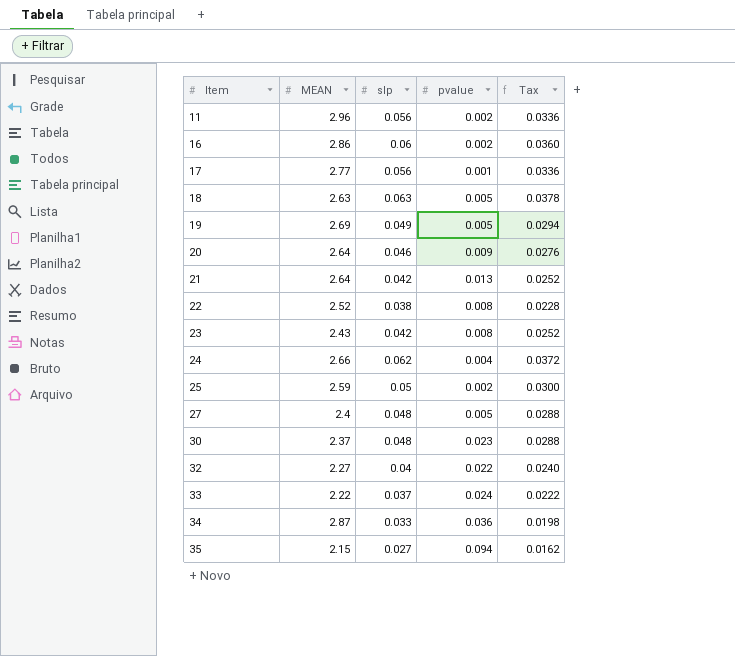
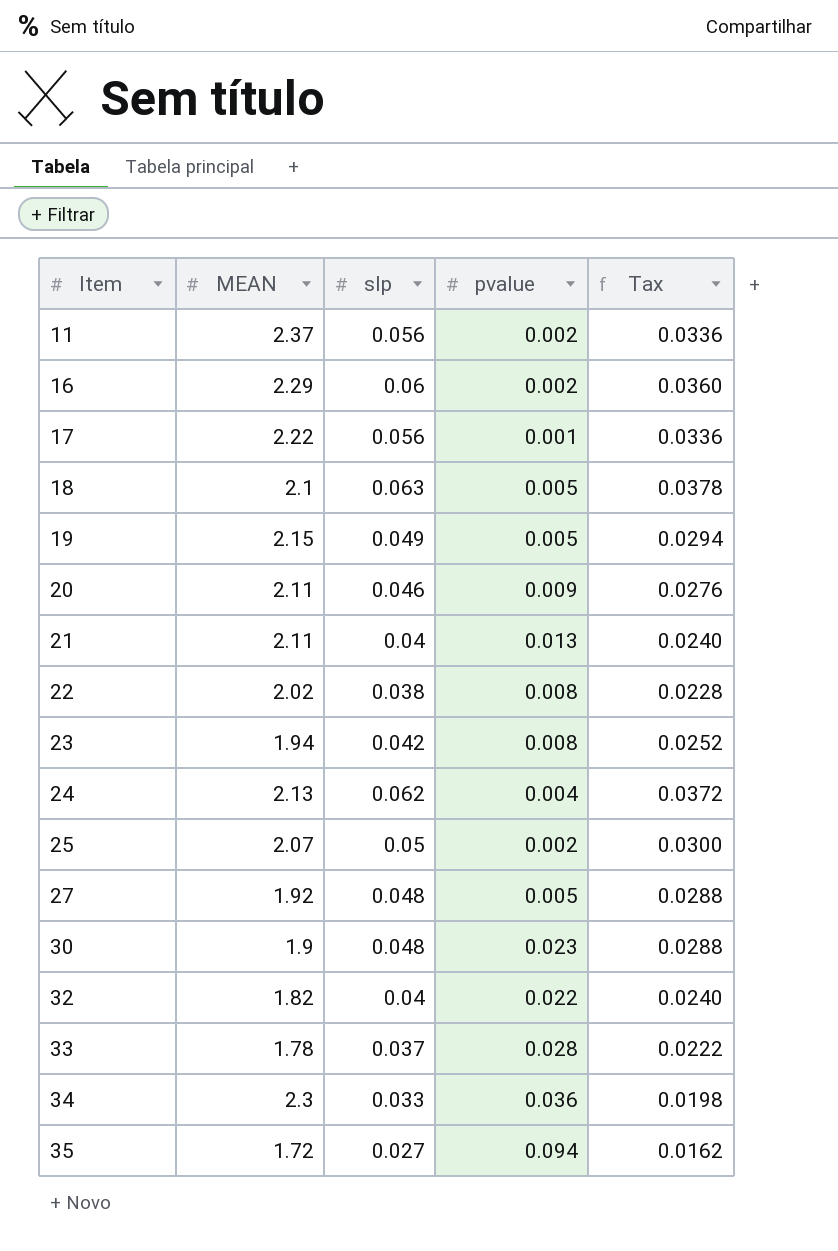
11 | MEAN: 2.96 -> 2.37
16 | MEAN: 2.86 -> 2.29
17 | MEAN: 2.77 -> 2.22
18 | MEAN: 2.63 -> 2.1
19 | MEAN: 2.69 -> 2.15
20 | MEAN: 2.64 -> 2.11
21 | MEAN: 2.64 -> 2.11
21 | slp: 0.042 -> 0.04
21 | Tax: 0.0252 -> 0.0240
22 | MEAN: 2.52 -> 2.02
23 | MEAN: 2.43 -> 1.94
24 | MEAN: 2.66 -> 2.13
25 | MEAN: 2.59 -> 2.07
27 | MEAN: 2.4 -> 1.92
30 | MEAN: 2.37 -> 1.9
32 | MEAN: 2.27 -> 1.82
33 | MEAN: 2.22 -> 1.78
33 | pvalue: 0.024 -> 0.028
34 | MEAN: 2.87 -> 2.3
35 | MEAN: 2.15 -> 1.72

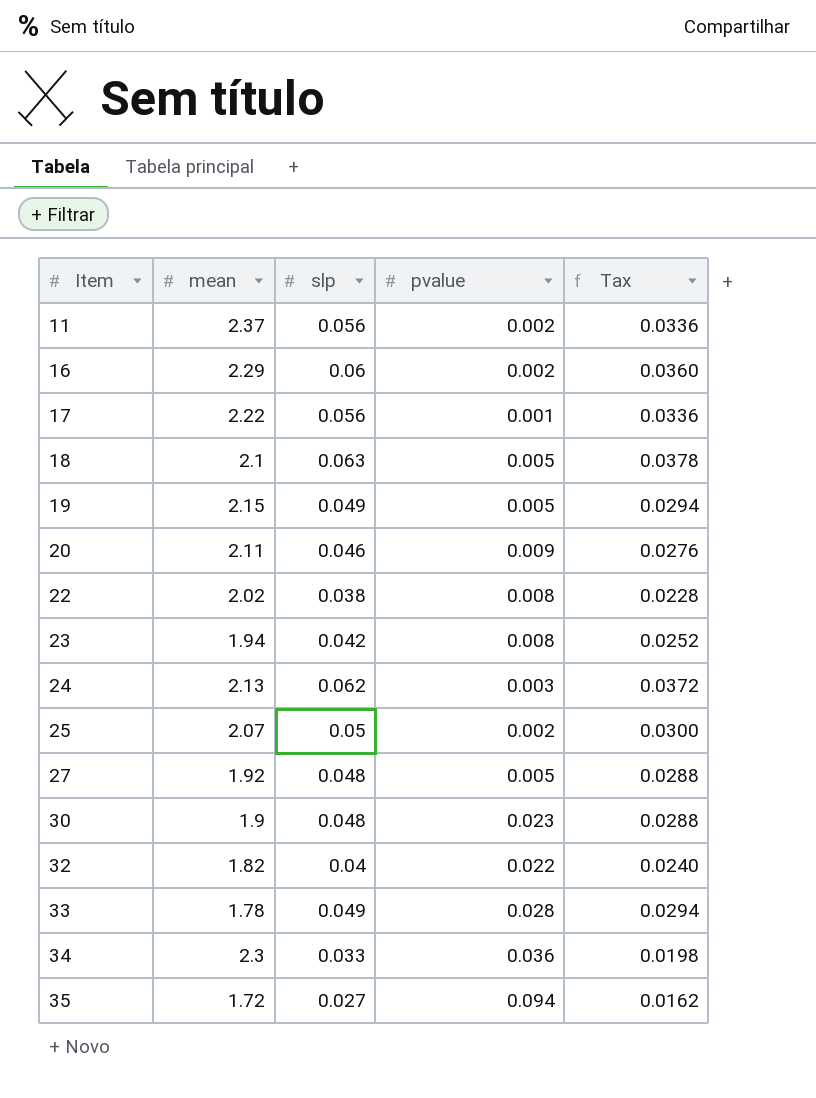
column name: MEAN -> mean
row 21: 2.11 | 0.04 | 0.013 | 0.0240 -> none
24 | pvalue: 0.004 -> 0.003
33 | slp: 0.037 -> 0.049
33 | Tax: 0.0222 -> 0.0294

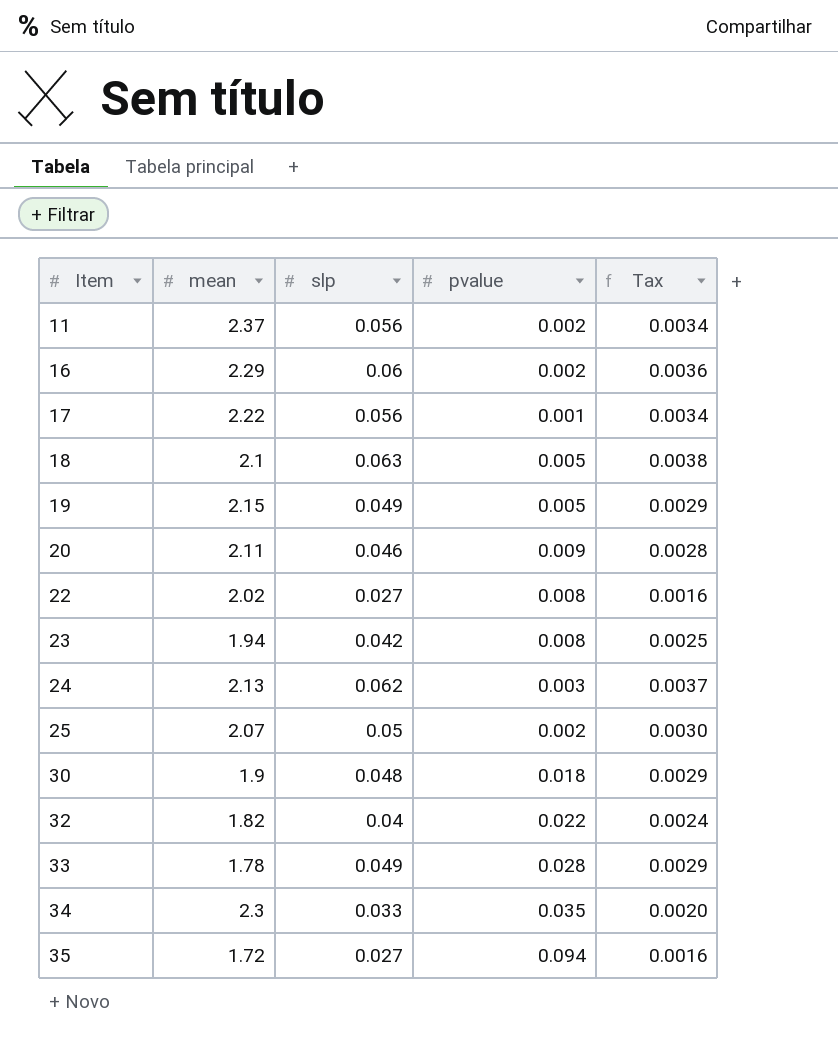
column Tax | formula: [slp] * 0.6 -> [slp] * 0.06
row 27: 1.92 | 0.048 | 0.005 | 0.0288 -> none
22 | slp: 0.038 -> 0.027
30 | pvalue: 0.023 -> 0.018
34 | pvalue: 0.036 -> 0.035

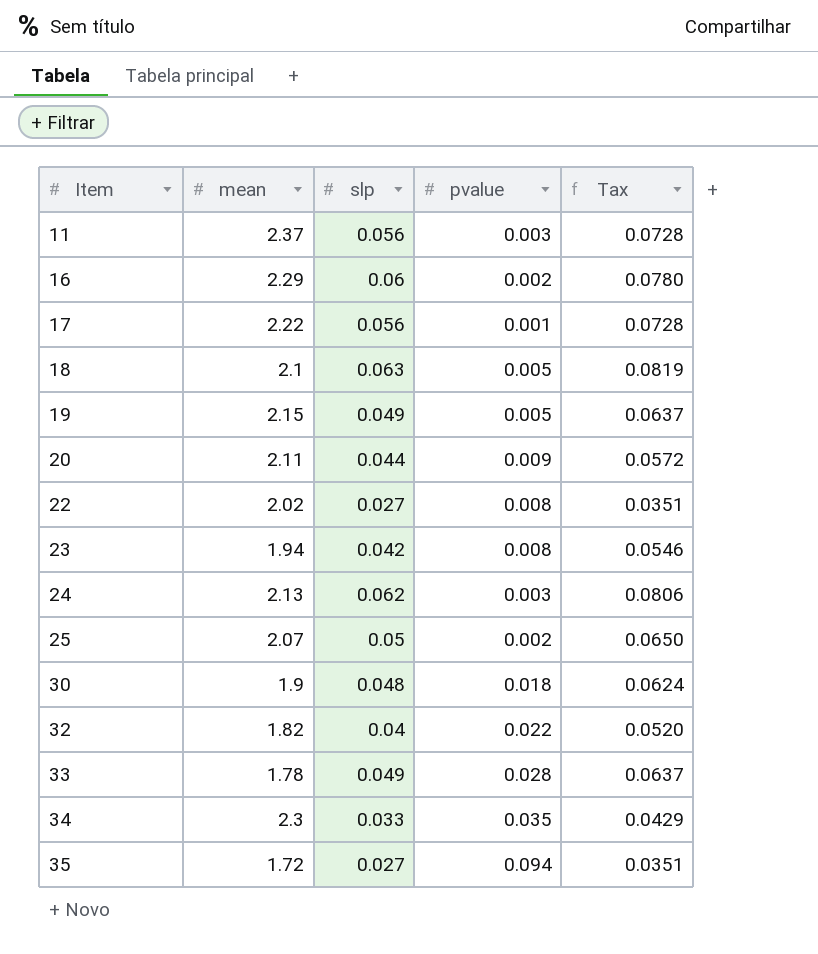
column Tax | formula: [slp] * 0.06 -> [slp] * 1.3
11 | pvalue: 0.002 -> 0.003
20 | slp: 0.046 -> 0.044

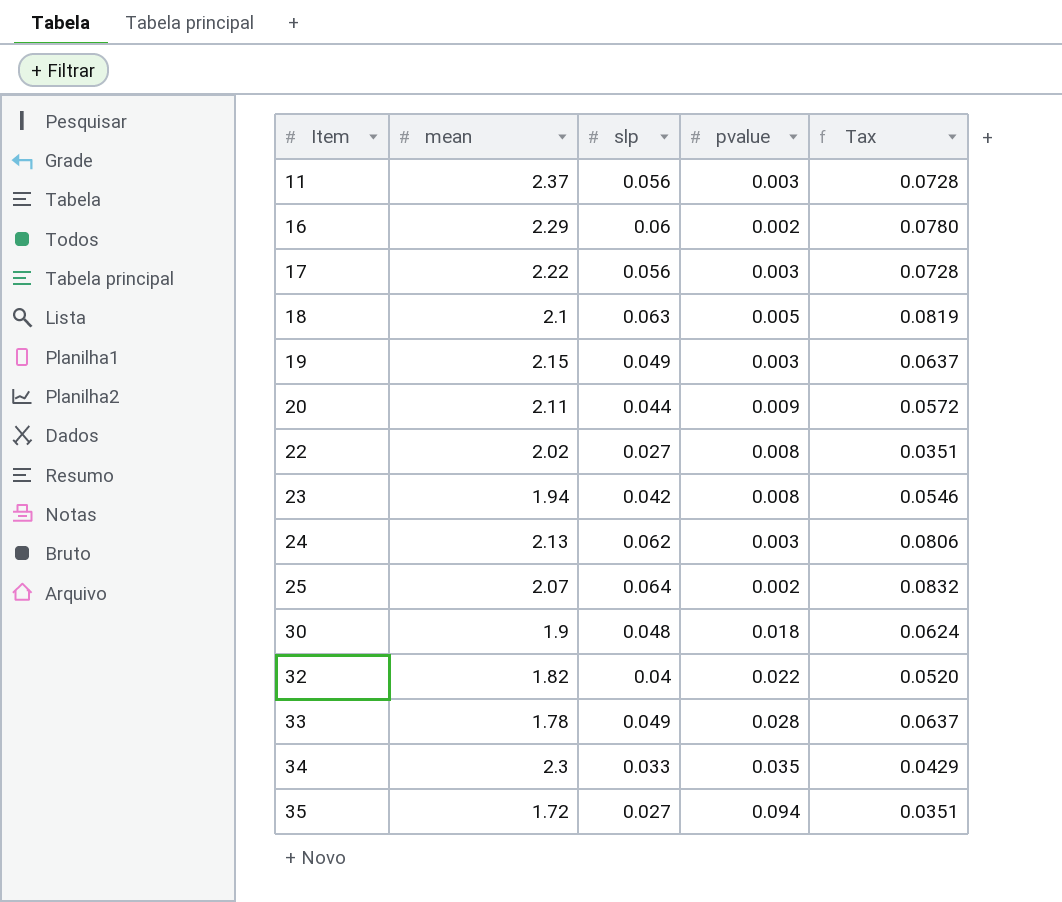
17 | pvalue: 0.001 -> 0.003
19 | pvalue: 0.005 -> 0.003
25 | slp: 0.05 -> 0.064
25 | Tax: 0.0650 -> 0.0832

